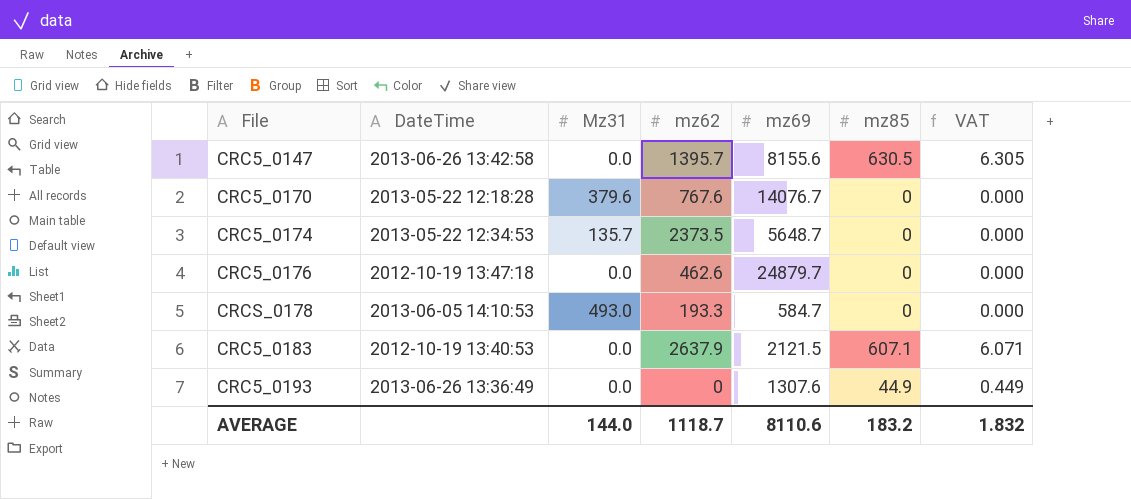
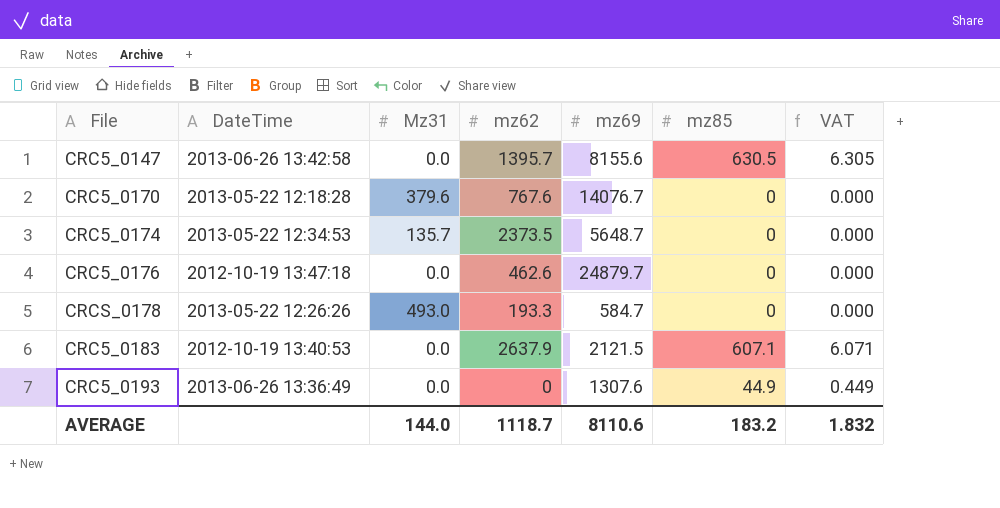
CRCS_0178 | DateTime: 2013-06-05 14:10:53 -> 2013-05-22 12:26:26

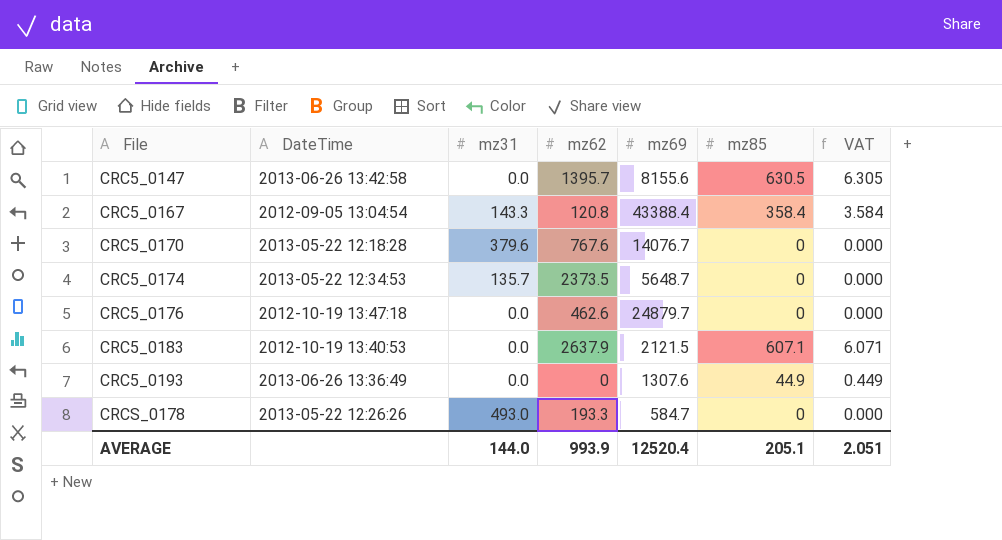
row order: none -> File ascending
column name: Mz31 -> mz31
row CRC5_0167: none -> 2012-09-05 13:04:54 | 143.3 | 120.8 | 43388.4 | 358.4 | 3.584
AVERAGE | mz62: 1118.7 -> 993.9
AVERAGE | mz69: 8110.6 -> 12520.4
AVERAGE | mz85: 183.2 -> 205.1
AVERAGE | VAT: 1.832 -> 2.051

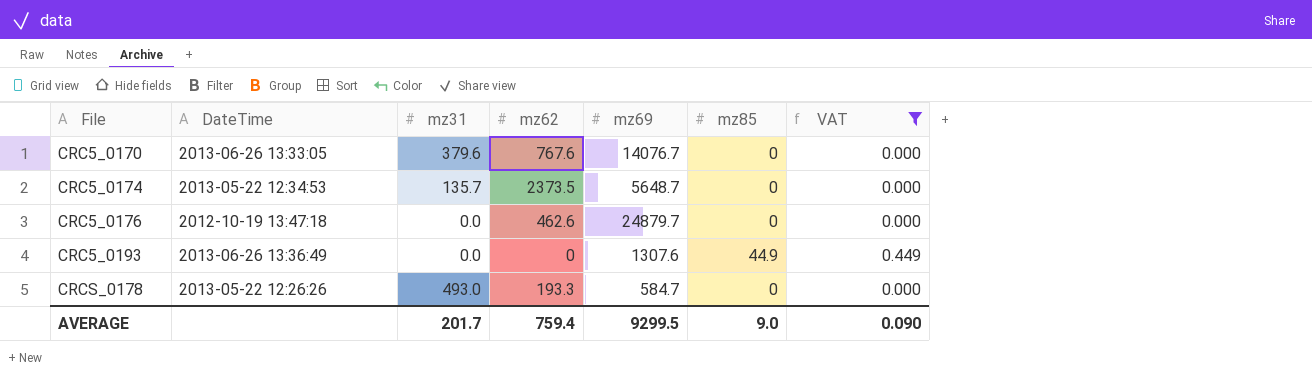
filter: none -> VAT <= 0.449
CRC5_0170 | DateTime: 2013-05-22 12:18:28 -> 2013-06-26 13:33:05
AVERAGE | mz31: 144.0 -> 201.7
AVERAGE | mz62: 993.9 -> 759.4
AVERAGE | mz69: 12520.4 -> 9299.5
AVERAGE | mz85: 205.1 -> 9.0
AVERAGE | VAT: 2.051 -> 0.090

